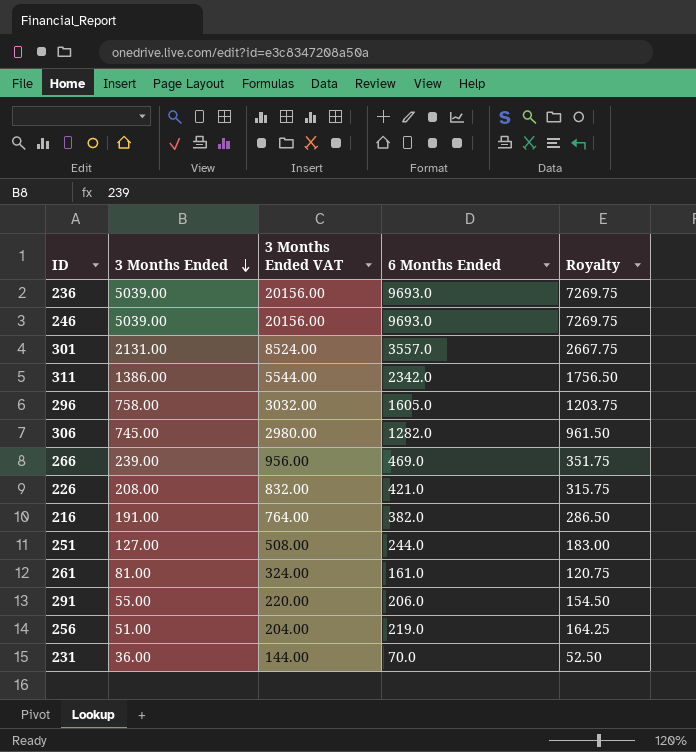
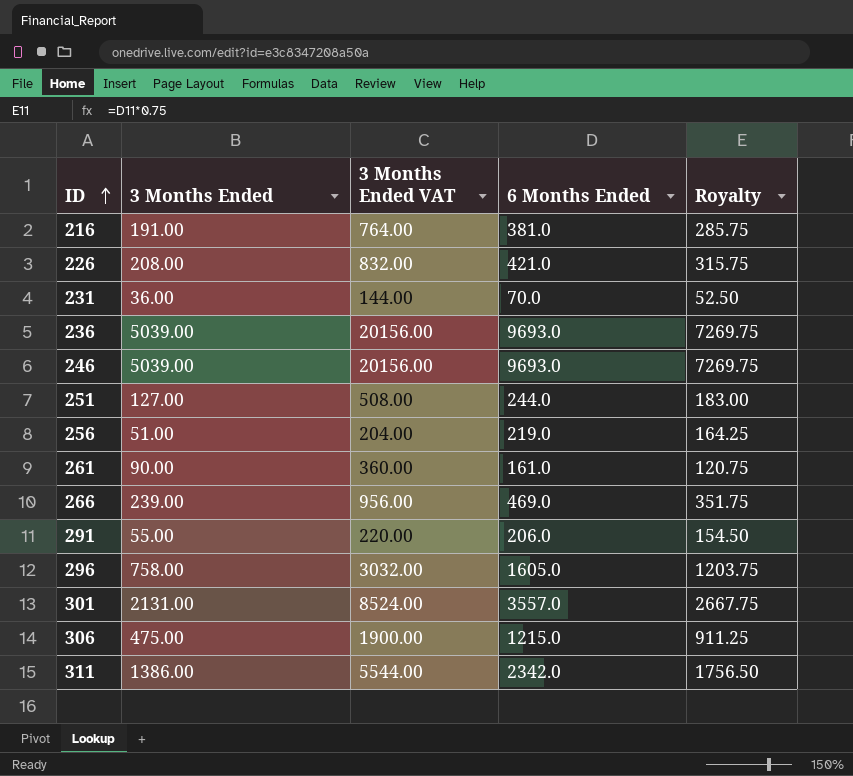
row order: 3 Months Ended descending -> ID ascending
216 | 6 Months Ended: 382.0 -> 381.0
216 | Royalty: 286.50 -> 285.75
261 | 3 Months Ended: 81.00 -> 90.00
261 | 3 Months Ended VAT: 324.00 -> 360.00
306 | 3 Months Ended: 745.00 -> 475.00
306 | 3 Months Ended VAT: 2980.00 -> 1900.00
306 | 6 Months Ended: 1282.0 -> 1215.0
306 | Royalty: 961.50 -> 911.25

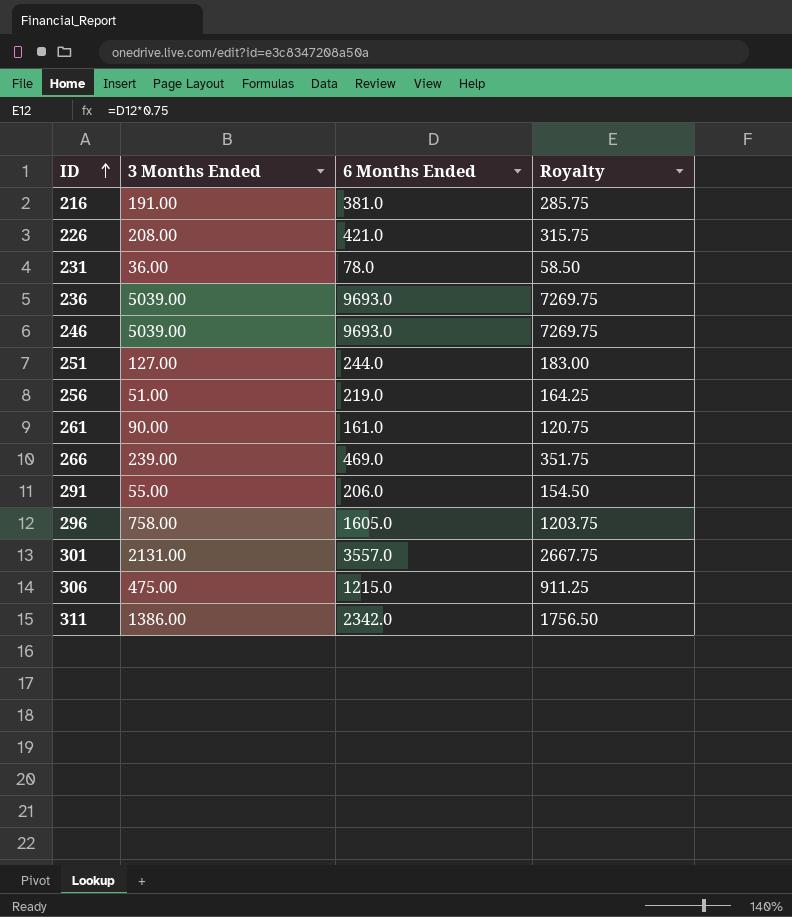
column 3 Months Ended VAT | formula: [3 Months Ended] * 4 -> none
231 | 6 Months Ended: 70.0 -> 78.0
231 | Royalty: 52.50 -> 58.50

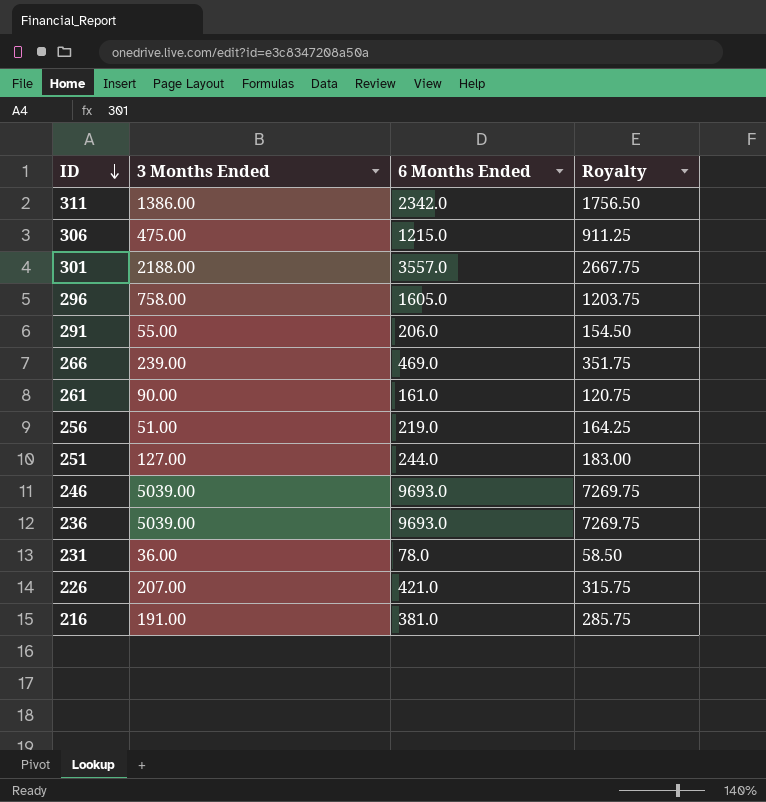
row order: ID ascending -> ID descending
301 | 3 Months Ended: 2131.00 -> 2188.00
226 | 3 Months Ended: 208.00 -> 207.00

